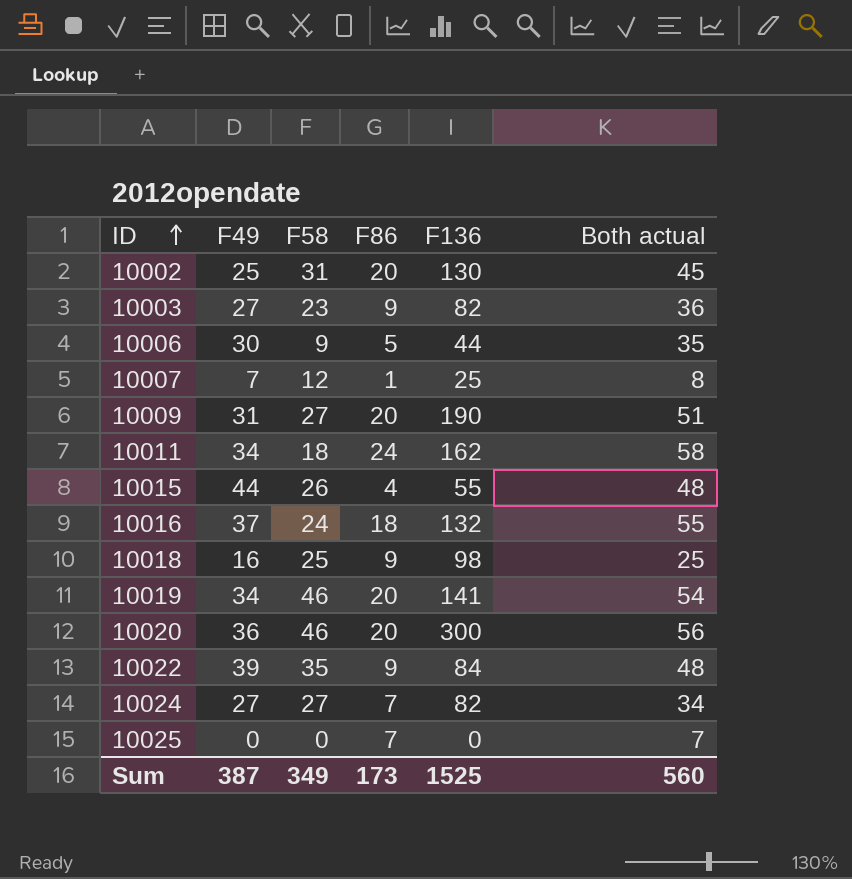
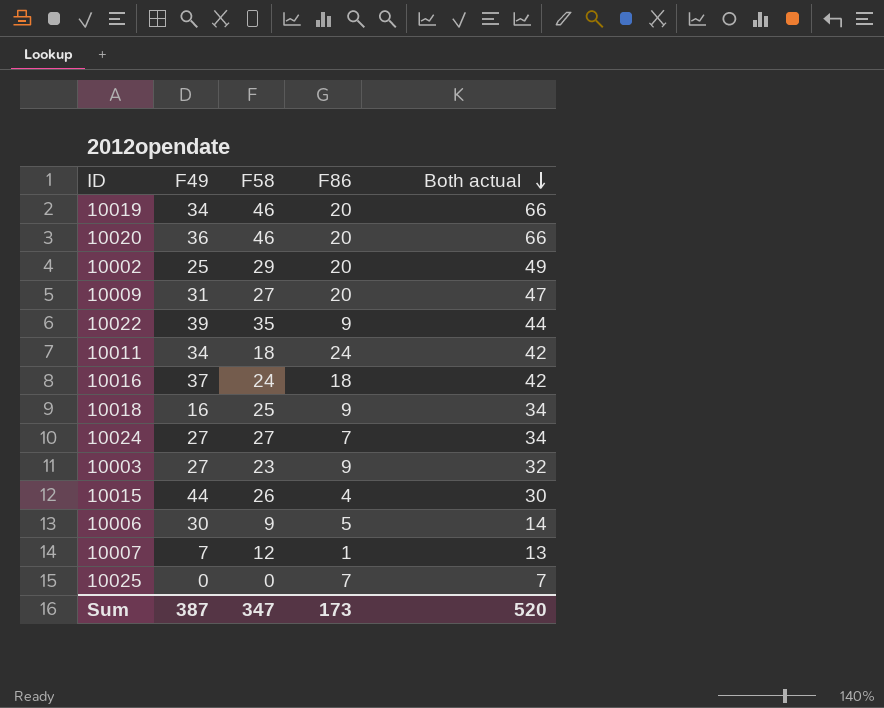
row order: ID ascending -> Both actual descending
column F136 | position: 5 -> none
column Both actual | formula: [F49] + [F86] -> [F58] + [F86]
10002 | F58: 31 -> 29
Sum | F58: 349 -> 347
Sum | Both actual: 560 -> 520

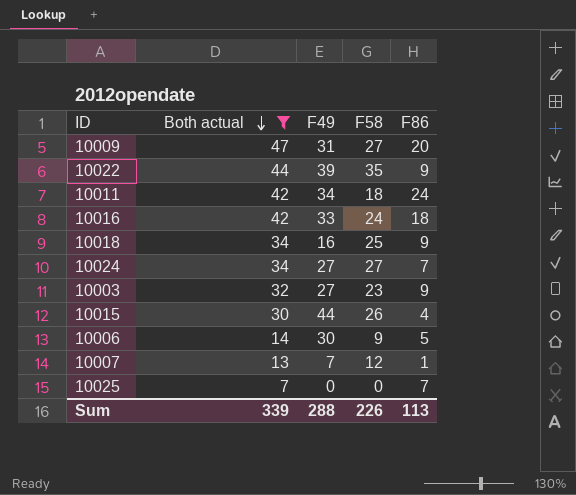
filter: none -> Both actual <= 47
column Both actual | position: 5 -> 2
10016 | F49: 37 -> 33
Sum | Both actual: 520 -> 339
Sum | F49: 387 -> 288
Sum | F58: 347 -> 226
Sum | F86: 173 -> 113

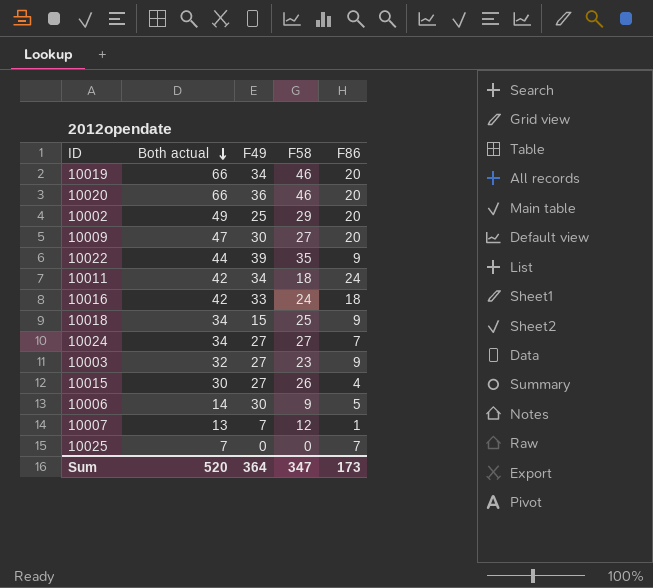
filter: Both actual <= 47 -> none
10009 | F49: 31 -> 30
10018 | F49: 16 -> 15
10015 | F49: 44 -> 27
Sum | Both actual: 339 -> 520
Sum | F49: 288 -> 364
Sum | F58: 226 -> 347
Sum | F86: 113 -> 173

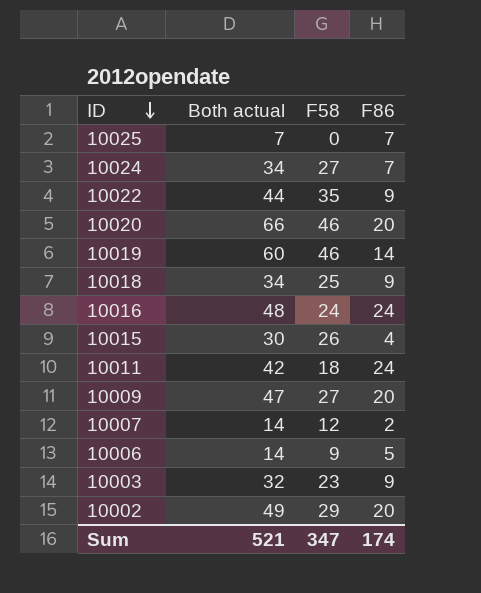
row order: Both actual descending -> ID descending
column F49 | position: 3 -> none
10019 | Both actual: 66 -> 60
10019 | F86: 20 -> 14
10016 | Both actual: 42 -> 48
10016 | F86: 18 -> 24
10007 | Both actual: 13 -> 14
10007 | F86: 1 -> 2
Sum | Both actual: 520 -> 521
Sum | F86: 173 -> 174

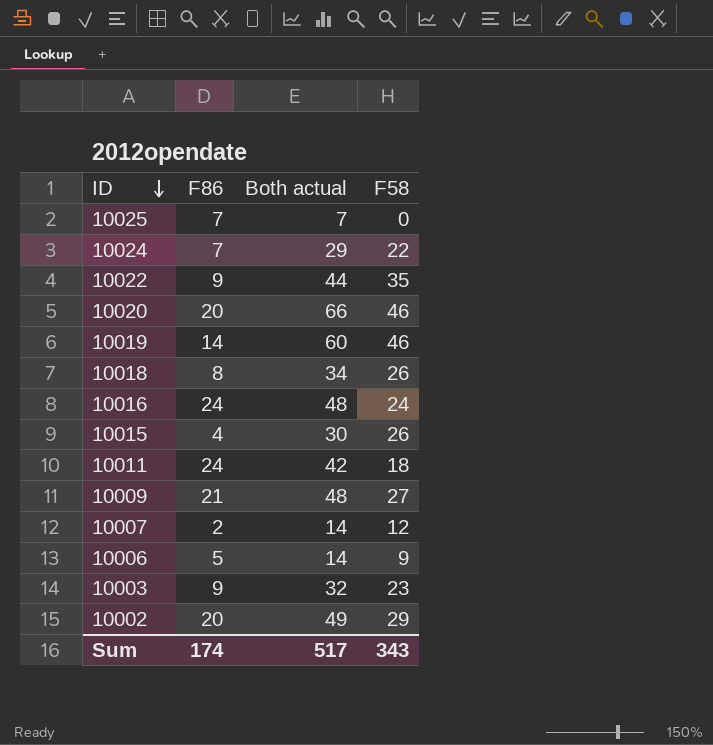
column F86 | position: 4 -> 2
10024 | Both actual: 34 -> 29
10024 | F58: 27 -> 22
10018 | F86: 9 -> 8
10018 | F58: 25 -> 26
10009 | F86: 20 -> 21
10009 | Both actual: 47 -> 48
Sum | Both actual: 521 -> 517
Sum | F58: 347 -> 343

